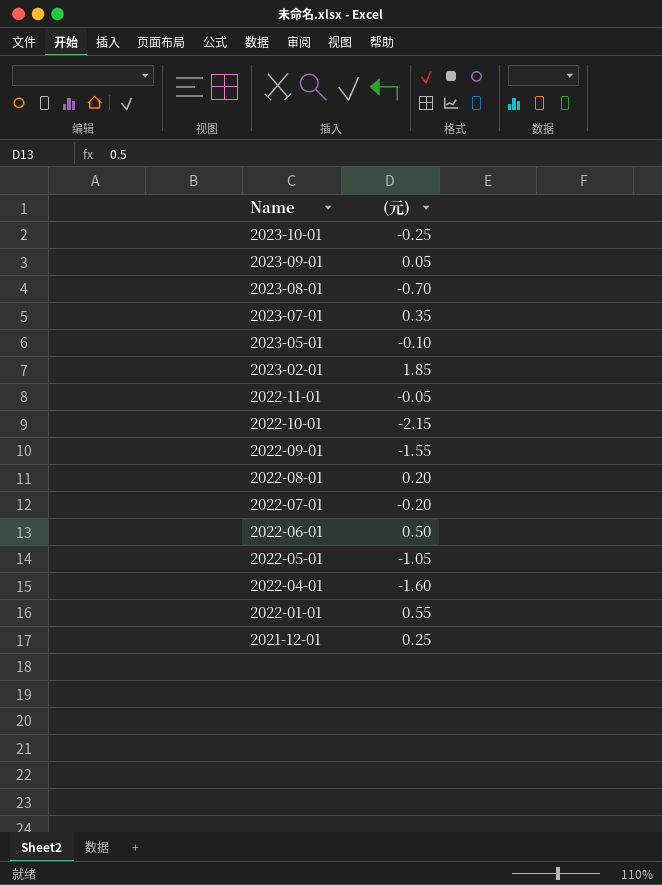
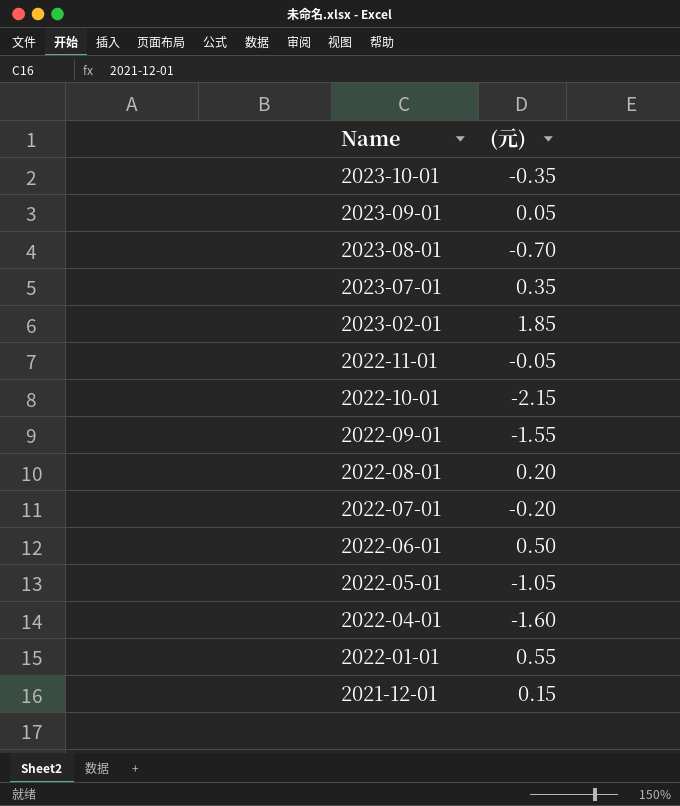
row 2023-05-01: -0.10 -> none
2023-10-01 | (元): -0.25 -> -0.35
2021-12-01 | (元): 0.25 -> 0.15

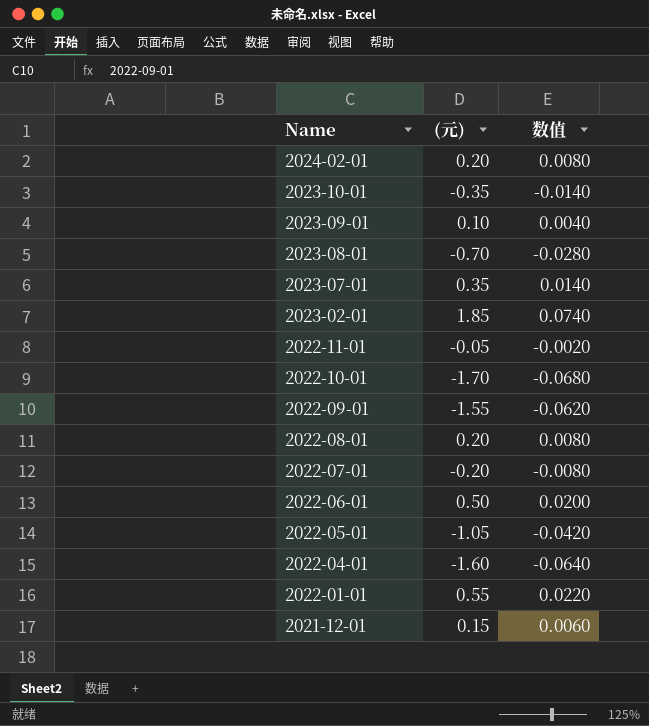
column 数值 | formula: none -> [(元)] * 0.04
row 2024-02-01: none -> 0.20 | 0.0080
2023-09-01 | (元): 0.05 -> 0.10
2022-10-01 | (元): -2.15 -> -1.70

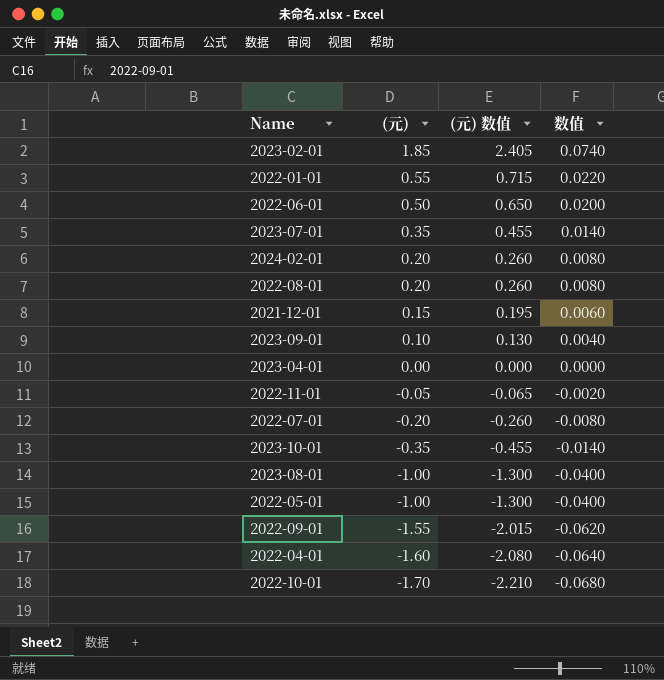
row order: Name descending -> (元) descending
column (元) 数值 | formula: none -> [(元)] * 1.3
row 2023-04-01: none -> 0.00 | 0.000 | 0.0000
2023-08-01 | (元): -0.70 -> -1.00
2023-08-01 | 数值: -0.0280 -> -0.0400
2022-05-01 | (元): -1.05 -> -1.00
2022-05-01 | 数值: -0.0420 -> -0.0400

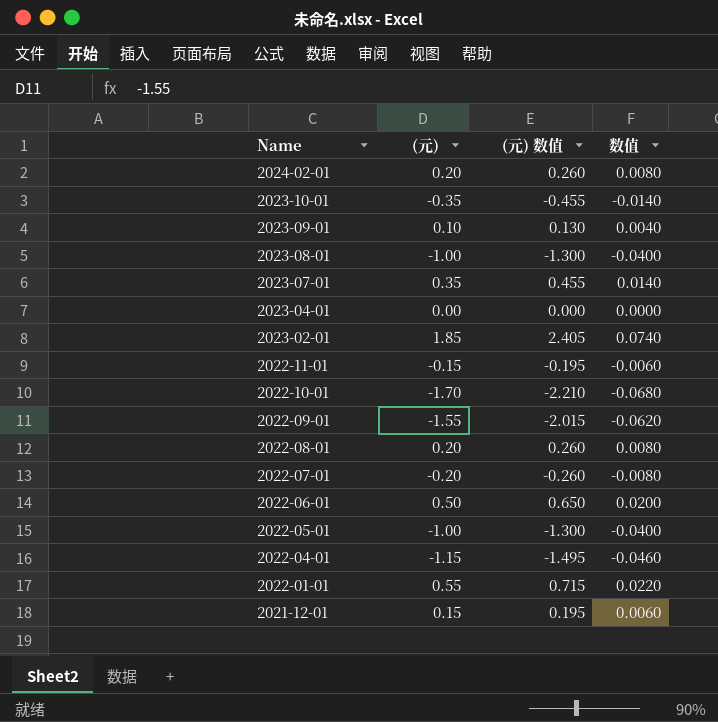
row order: (元) descending -> Name descending
2022-11-01 | (元): -0.05 -> -0.15
2022-11-01 | (元) 数值: -0.065 -> -0.195
2022-11-01 | 数值: -0.0020 -> -0.0060
2022-04-01 | (元): -1.60 -> -1.15
2022-04-01 | (元) 数值: -2.080 -> -1.495
2022-04-01 | 数值: -0.0640 -> -0.0460

